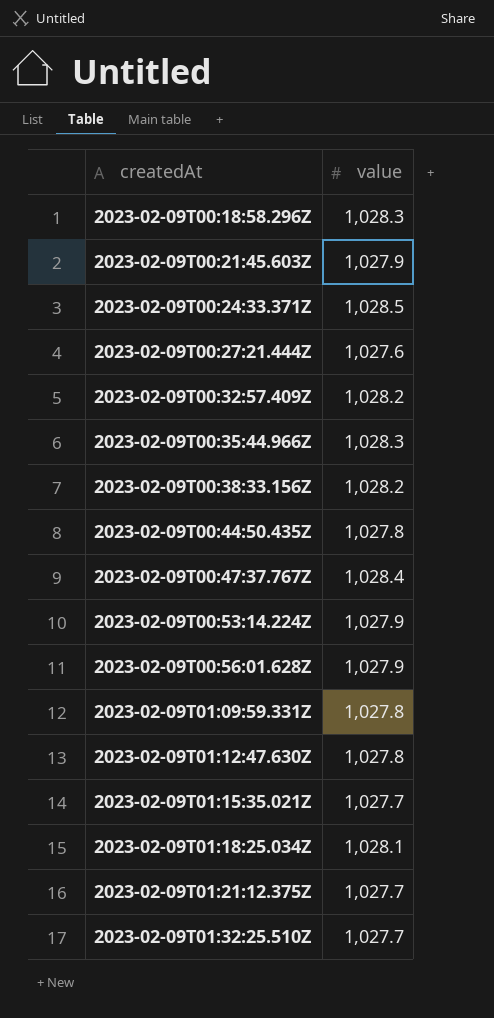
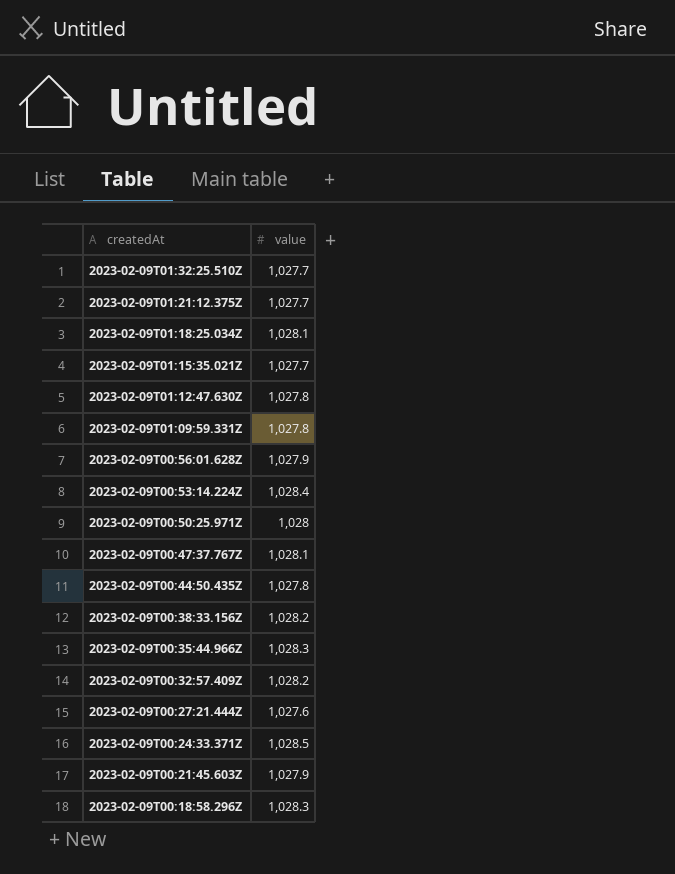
row order: createdAt ascending -> createdAt descending
2023-02-09T00:53:14.224Z | value: 1,027.9 -> 1,028.4
row 2023-02-09T00:50:25.971Z: none -> 1,028
2023-02-09T00:47:37.767Z | value: 1,028.4 -> 1,028.1

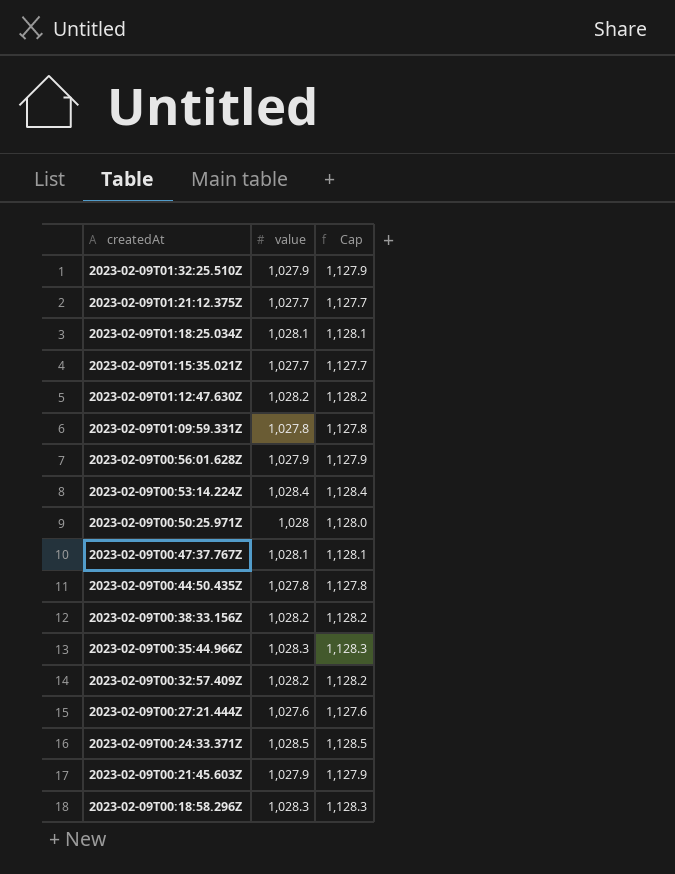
column Cap | formula: none -> [value] + 100
2023-02-09T01:32:25.510Z | value: 1,027.7 -> 1,027.9
2023-02-09T01:12:47.630Z | value: 1,027.8 -> 1,028.2

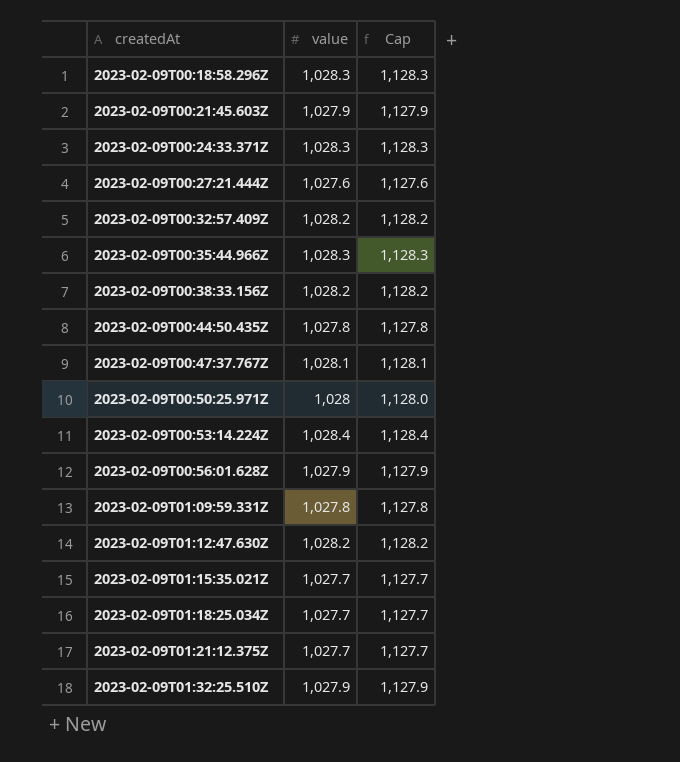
row order: createdAt descending -> createdAt ascending
2023-02-09T00:24:33.371Z | value: 1,028.5 -> 1,028.3
2023-02-09T00:24:33.371Z | Cap: 1,128.5 -> 1,128.3
2023-02-09T01:18:25.034Z | value: 1,028.1 -> 1,027.7
2023-02-09T01:18:25.034Z | Cap: 1,128.1 -> 1,127.7

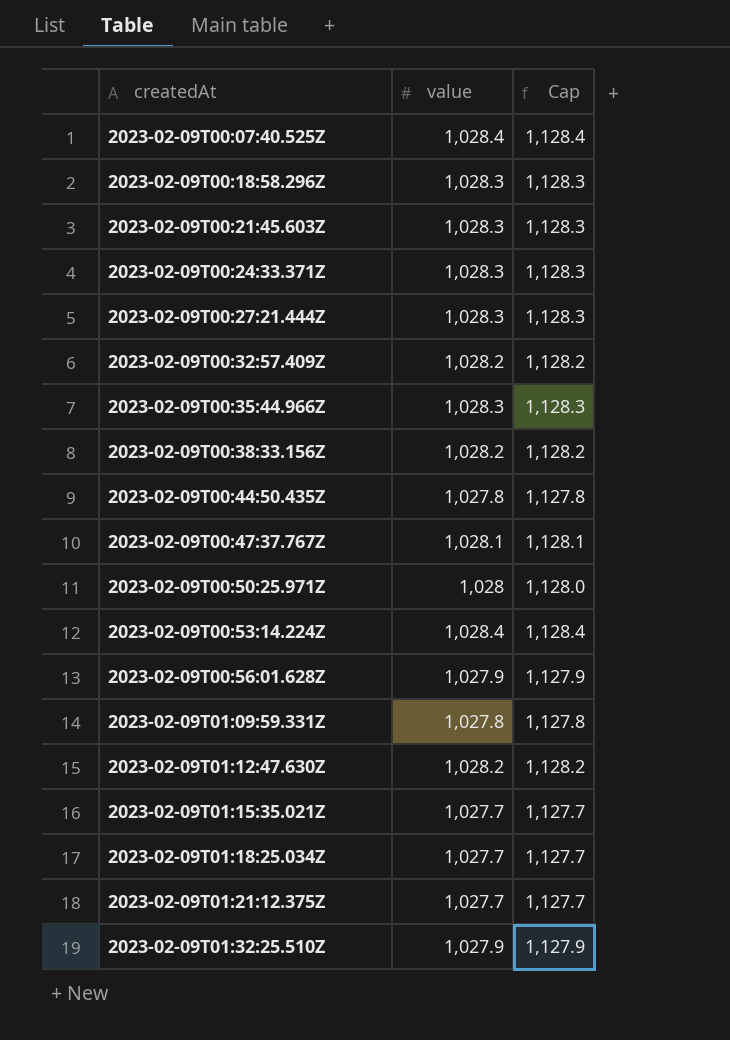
row 2023-02-09T00:07:40.525Z: none -> 1,028.4 | 1,128.4
2023-02-09T00:21:45.603Z | value: 1,027.9 -> 1,028.3
2023-02-09T00:21:45.603Z | Cap: 1,127.9 -> 1,128.3
2023-02-09T00:27:21.444Z | value: 1,027.6 -> 1,028.3
2023-02-09T00:27:21.444Z | Cap: 1,127.6 -> 1,128.3

